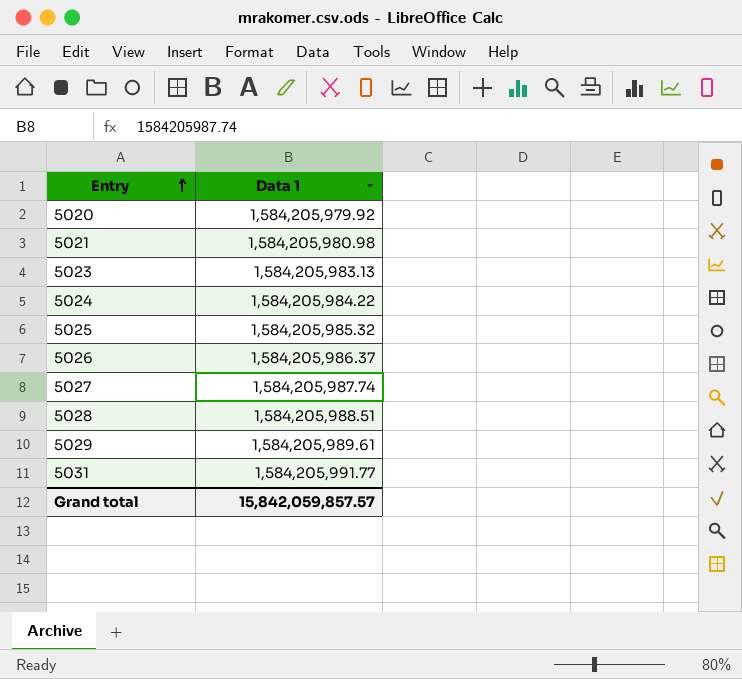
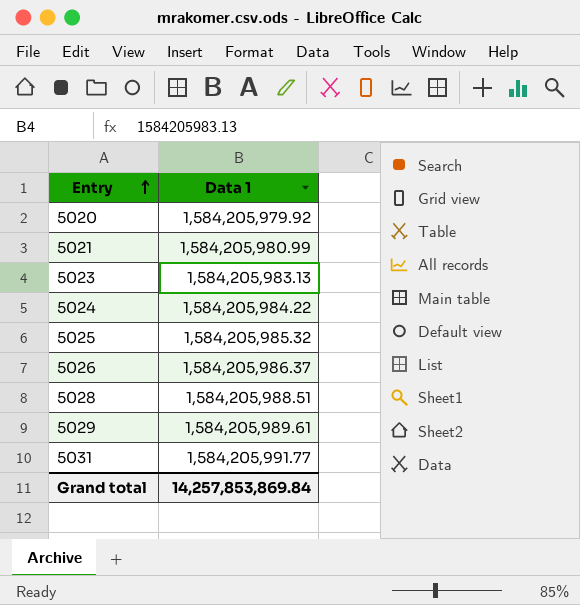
row 5027: 1,584,205,987.74 -> none
5021 | Data 1: 1,584,205,980.98 -> 1,584,205,980.99
Grand total | Data 1: 15,842,059,857.57 -> 14,257,853,869.84

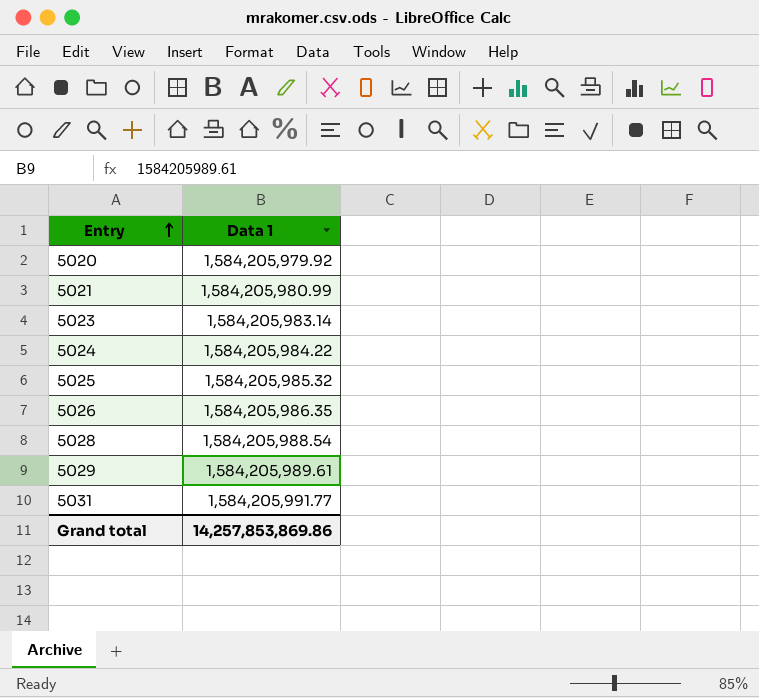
5023 | Data 1: 1,584,205,983.13 -> 1,584,205,983.14
5026 | Data 1: 1,584,205,986.37 -> 1,584,205,986.35
5028 | Data 1: 1,584,205,988.51 -> 1,584,205,988.54
Grand total | Data 1: 14,257,853,869.84 -> 14,257,853,869.86

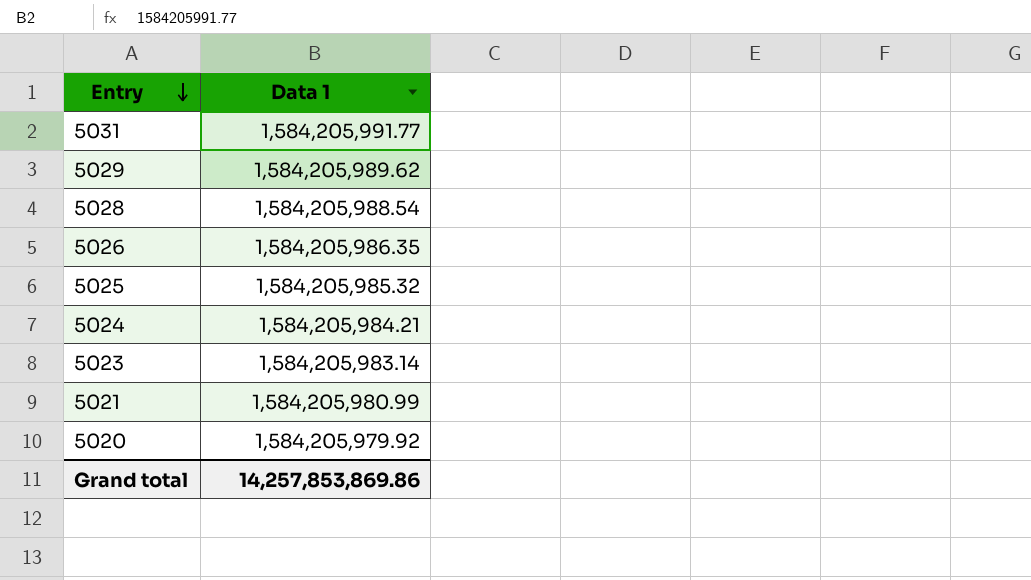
row order: Entry ascending -> Entry descending
5029 | Data 1: 1,584,205,989.61 -> 1,584,205,989.62
5024 | Data 1: 1,584,205,984.22 -> 1,584,205,984.21

